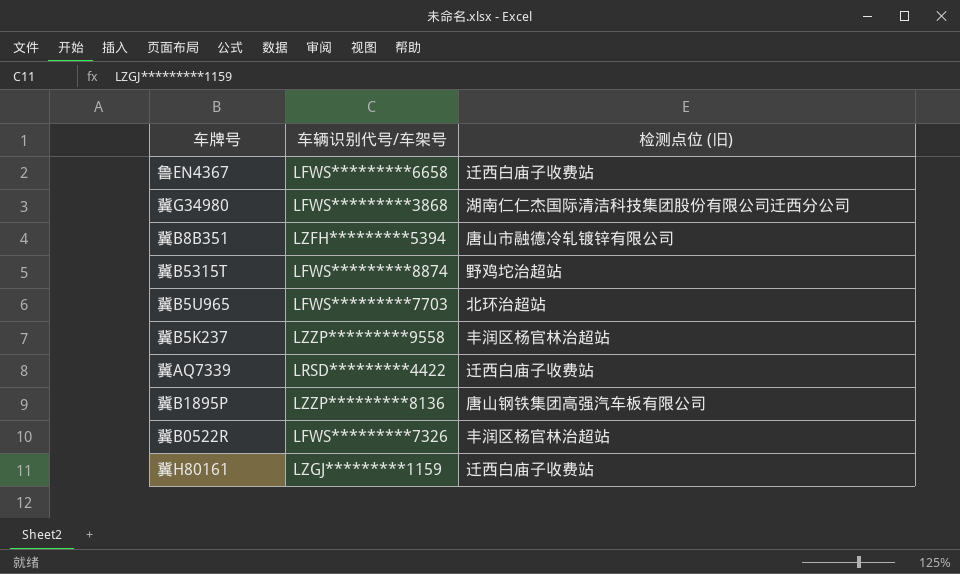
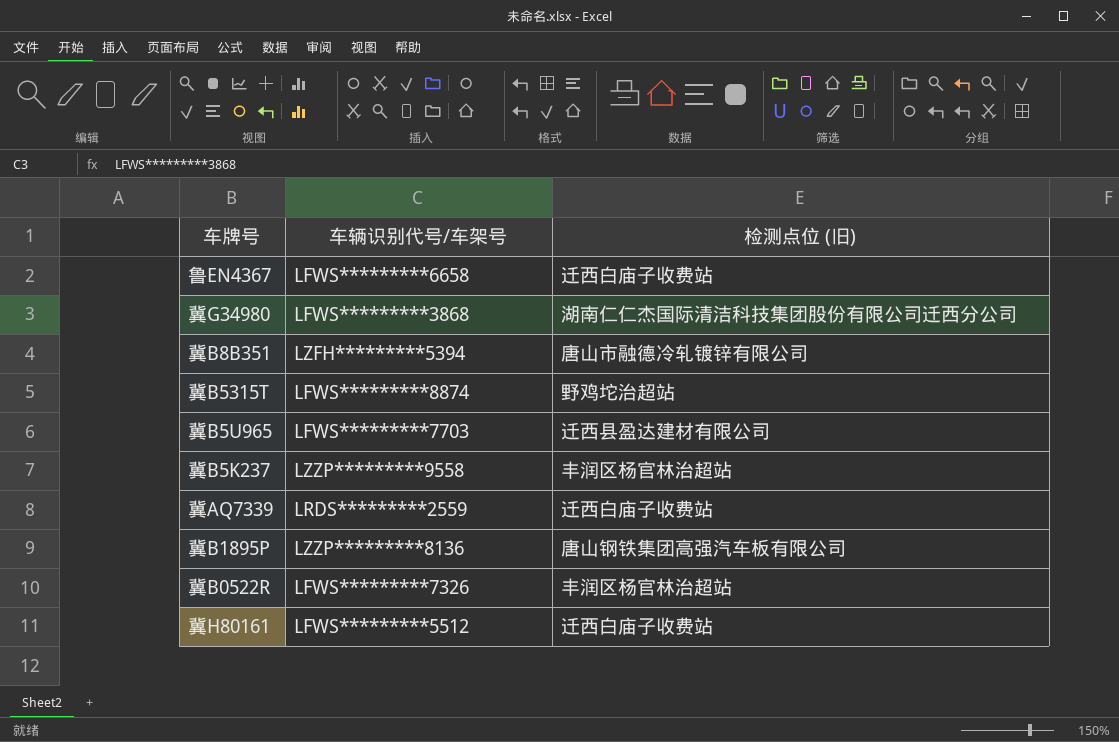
冀B5U965 | 检测点位 (旧): 北环治超站 -> 迁西县盈达建材有限公司
冀AQ7339 | 车辆识别代号/车架号: LRSD*********4422 -> LRDS*********2559
冀H80161 | 车辆识别代号/车架号: LZGJ*********1159 -> LFWS*********5512

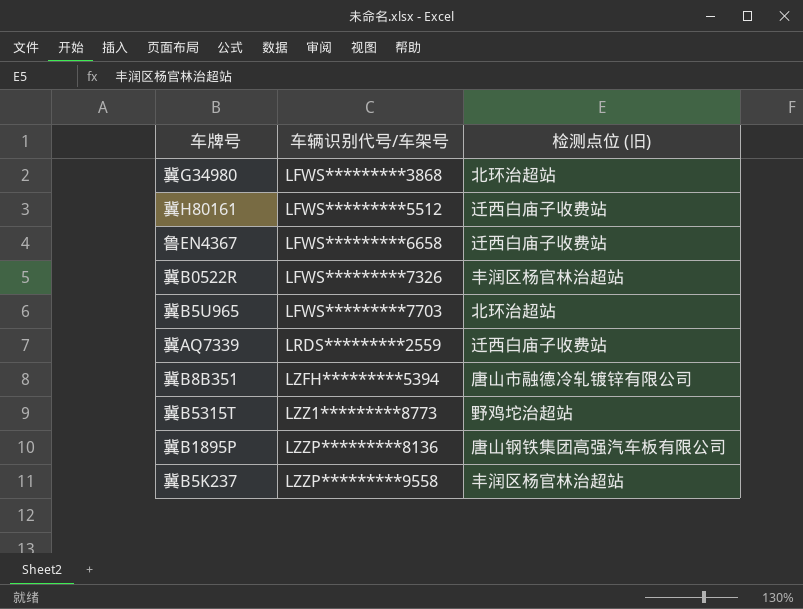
row order: none -> 车辆识别代号/车架号 ascending
冀G34980 | 检测点位 (旧): 湖南仁仁杰国际清洁科技集团股份有限公司迁西分公司 -> 北环治超站
冀B5U965 | 检测点位 (旧): 迁西县盈达建材有限公司 -> 北环治超站
冀B5315T | 车辆识别代号/车架号: LFWS*********8874 -> LZZ1*********8773

